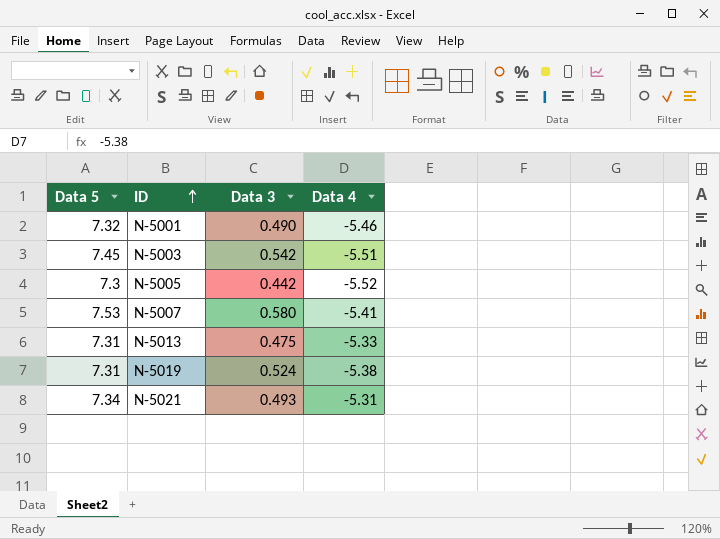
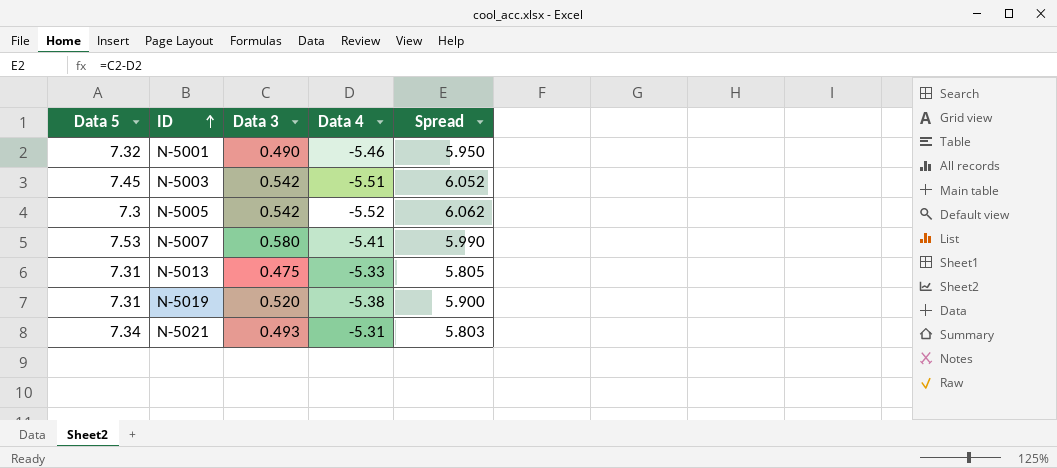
column Spread | formula: none -> [Data 3] - [Data 4]
N-5005 | Data 3: 0.442 -> 0.542
N-5019 | Data 3: 0.524 -> 0.520

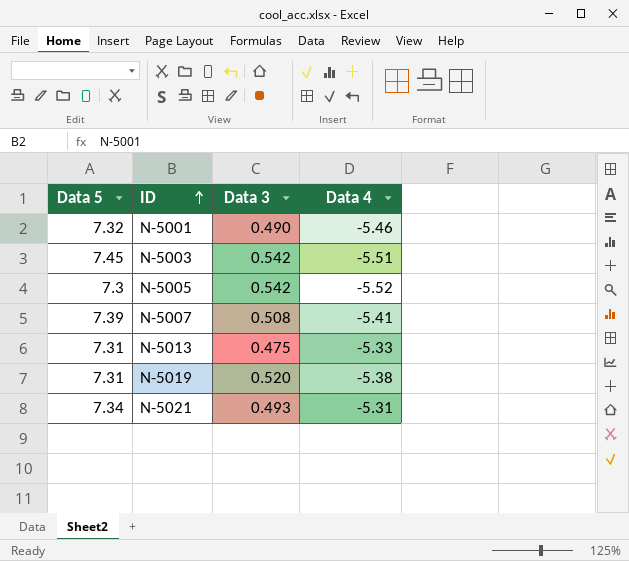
column Spread | formula: [Data 3] - [Data 4] -> none
N-5007 | Data 5: 7.53 -> 7.39
N-5007 | Data 3: 0.580 -> 0.508

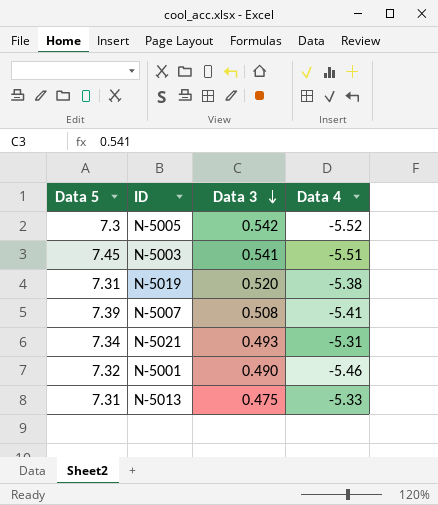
row order: ID ascending -> Data 3 descending
N-5003 | Data 3: 0.542 -> 0.541

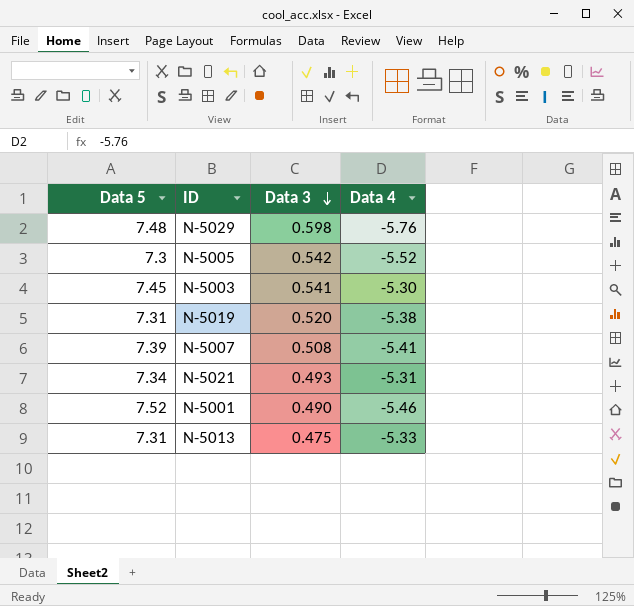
row N-5029: none -> 7.48 | 0.598 | -5.76
N-5003 | Data 4: -5.51 -> -5.30
N-5001 | Data 5: 7.32 -> 7.52

